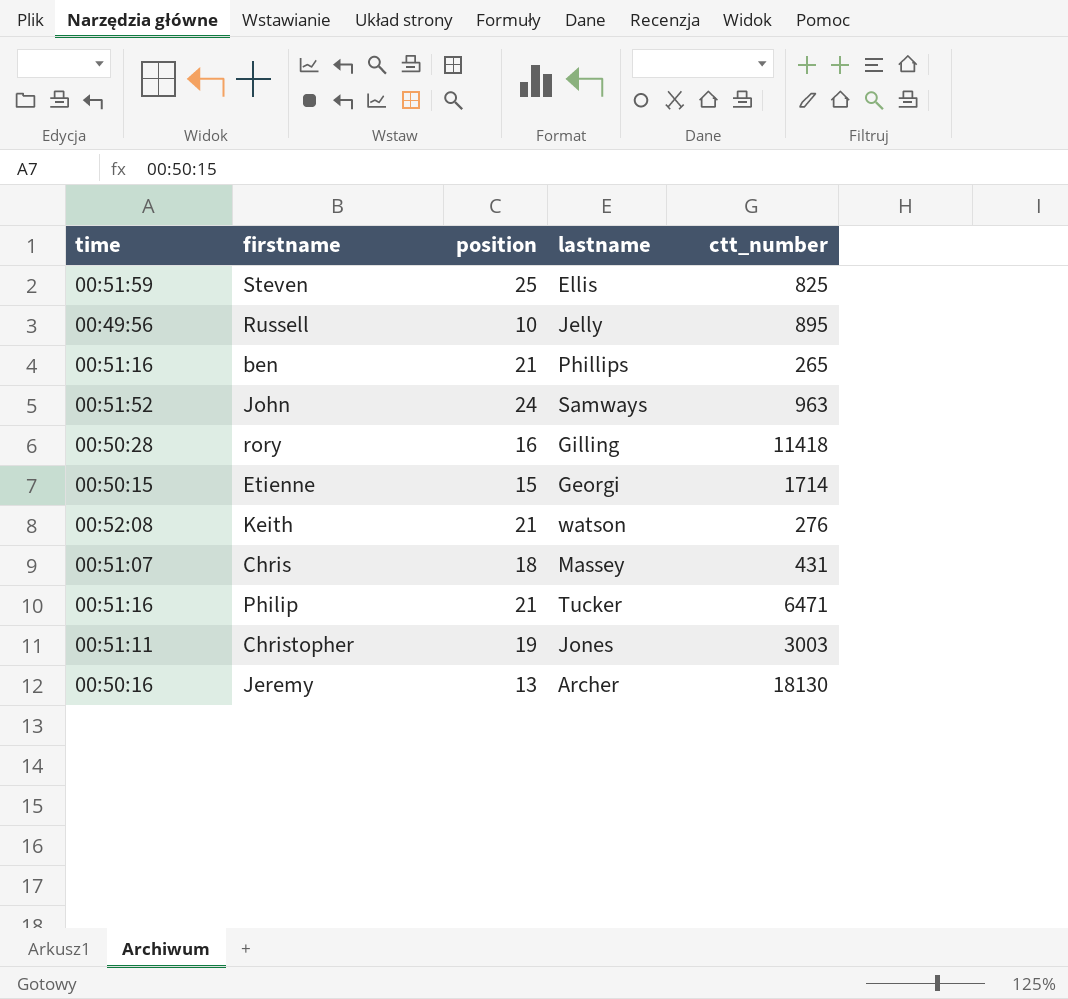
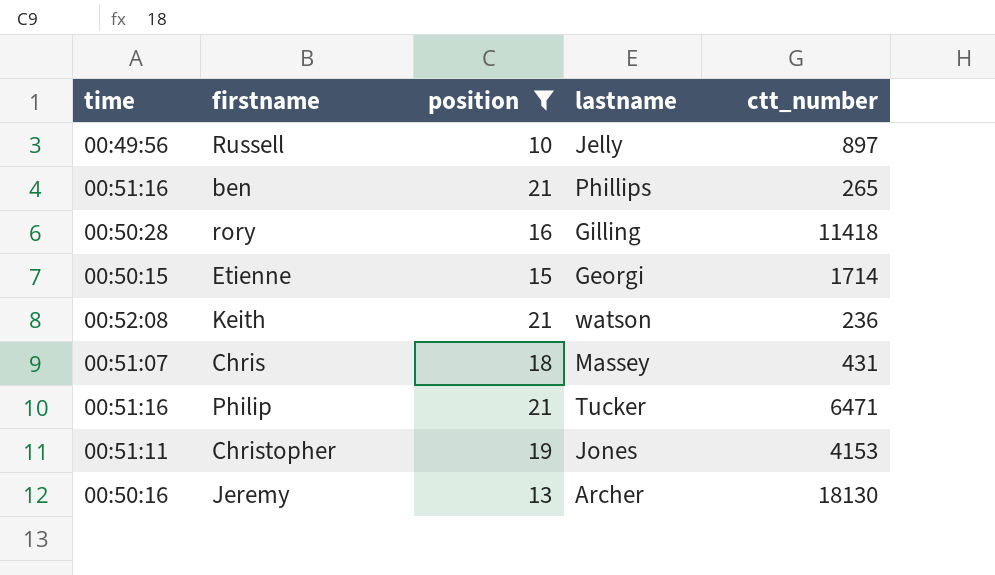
filter: none -> position <= 21
Russell | ctt_number: 895 -> 897
Keith | ctt_number: 276 -> 236
Christopher | ctt_number: 3003 -> 4153

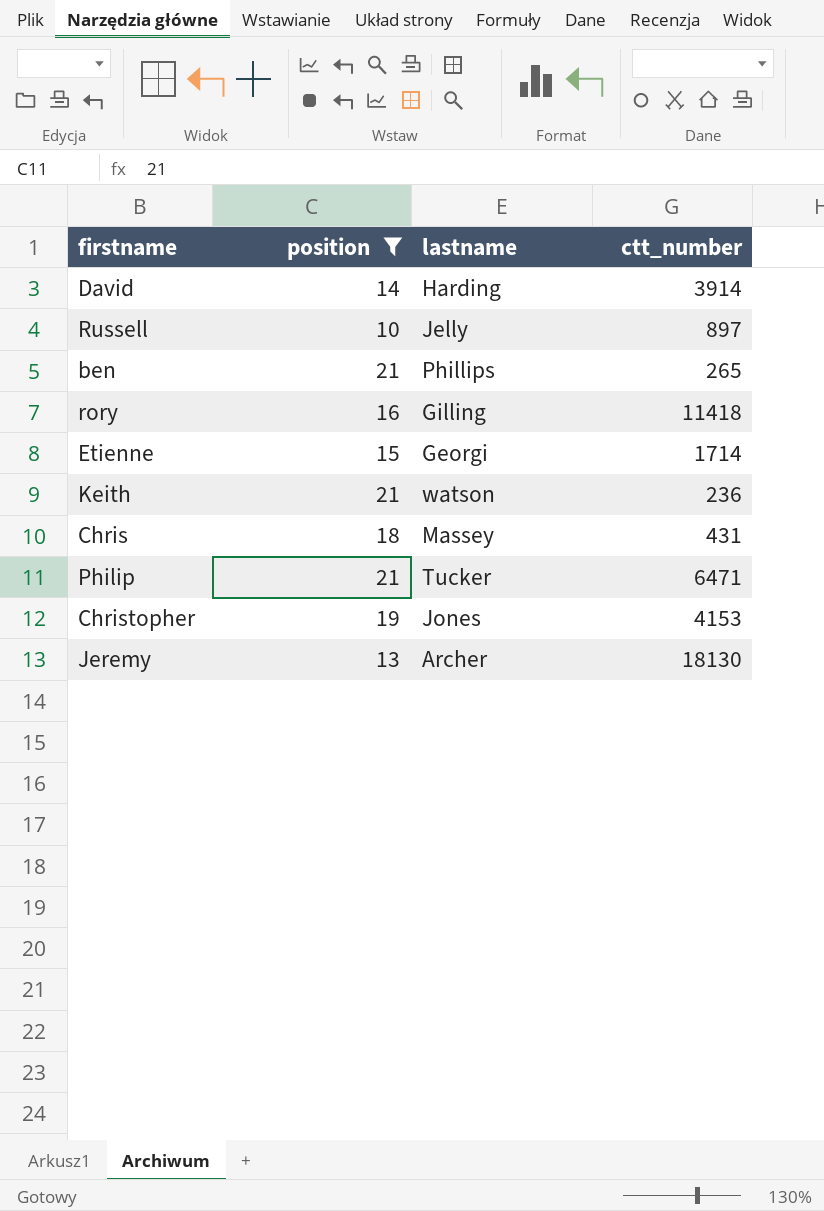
column time | position: 1 -> none
row David: none -> 14 | Harding | 3914

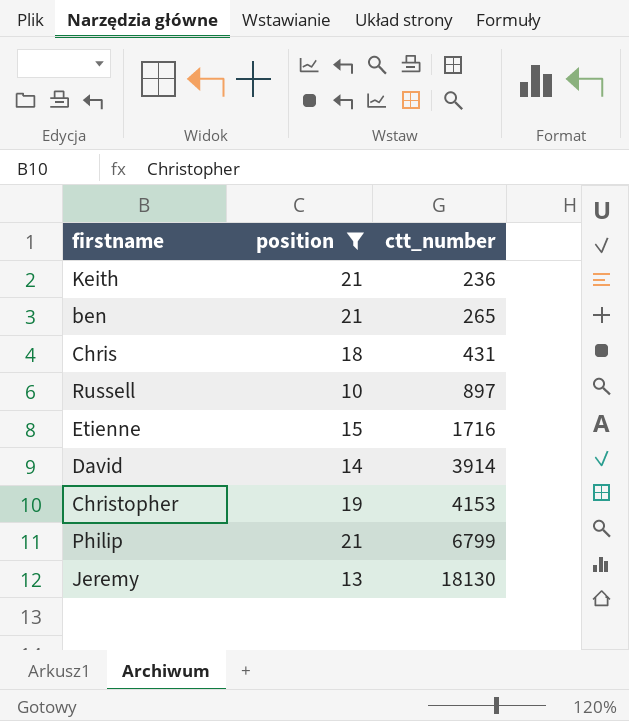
row order: none -> ctt_number ascending
column lastname | position: 3 -> none
row rory: 16 | Gilling | 11418 -> none
Etienne | ctt_number: 1714 -> 1716
Philip | ctt_number: 6471 -> 6799

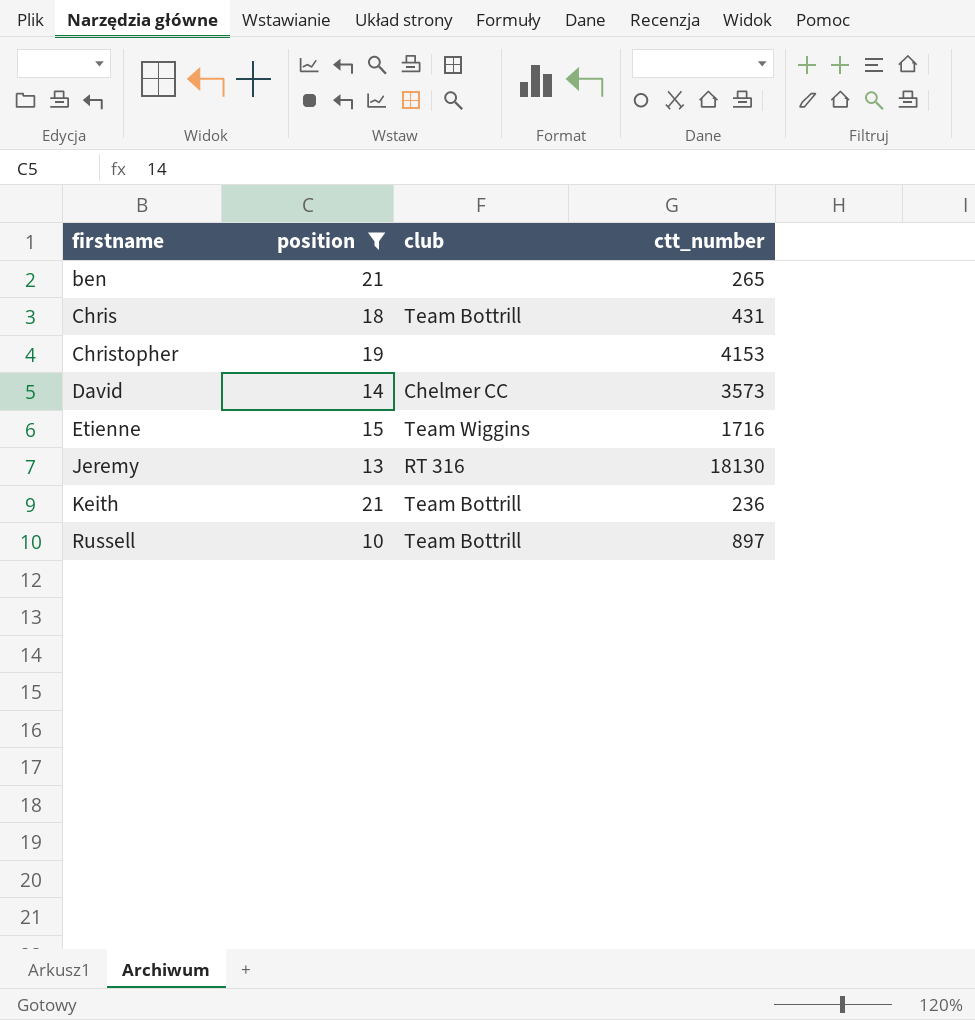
row order: ctt_number ascending -> firstname ascending
column club | position: none -> 3
row Philip: 21 | 6799 -> none
David | ctt_number: 3914 -> 3573

